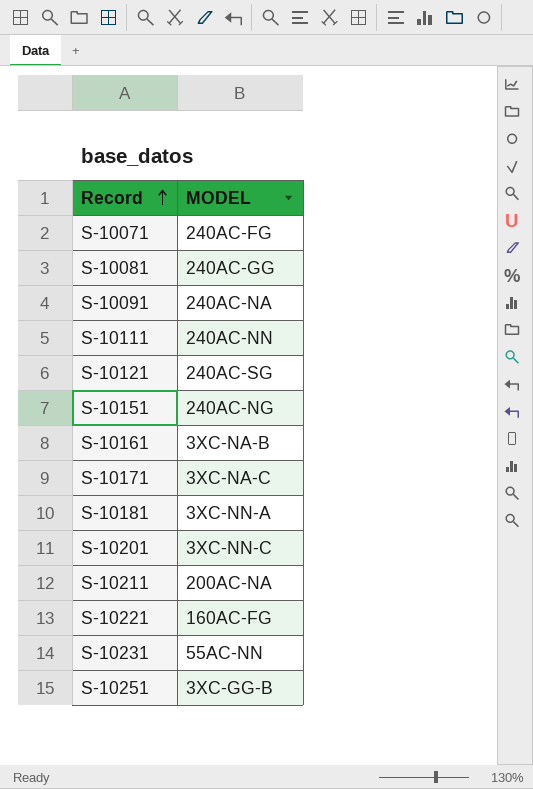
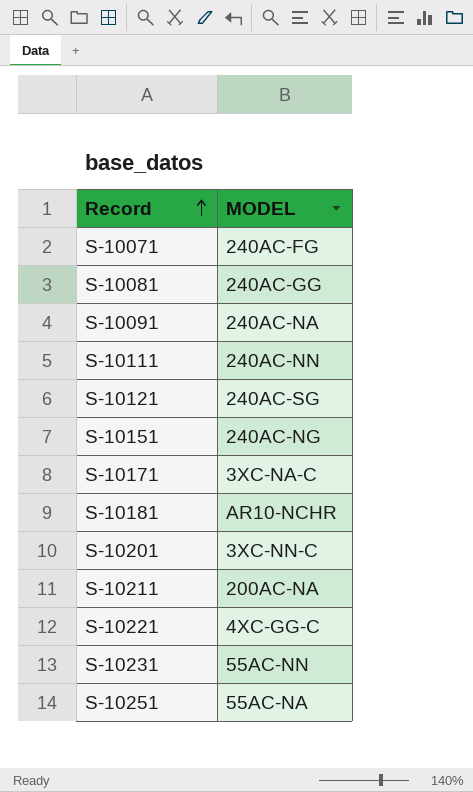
row S-10161: 3XC-NA-B -> none
S-10181 | MODEL: 3XC-NN-A -> AR10-NCHR
S-10221 | MODEL: 160AC-FG -> 4XC-GG-C
S-10251 | MODEL: 3XC-GG-B -> 55AC-NA

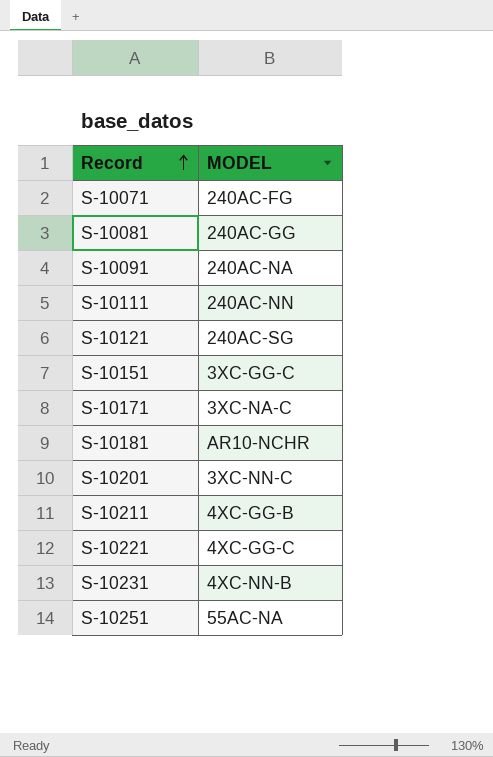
S-10151 | MODEL: 240AC-NG -> 3XC-GG-C
S-10211 | MODEL: 200AC-NA -> 4XC-GG-B
S-10231 | MODEL: 55AC-NN -> 4XC-NN-B

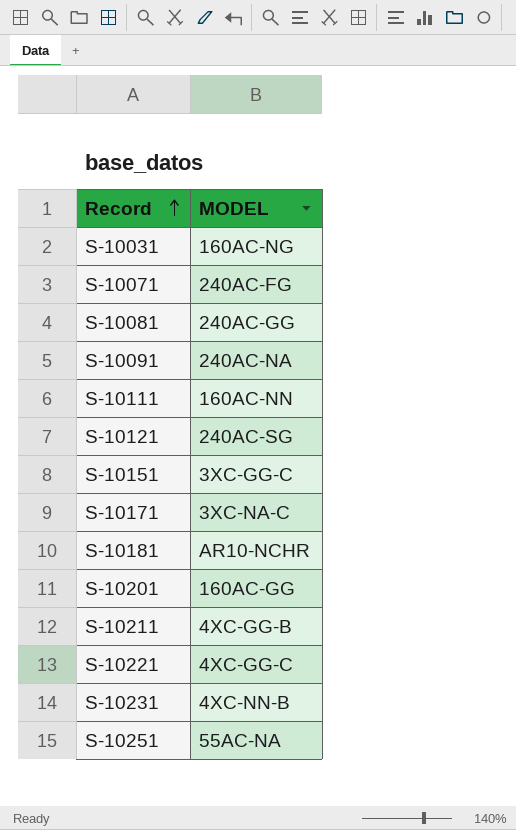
row S-10031: none -> 160AC-NG
S-10111 | MODEL: 240AC-NN -> 160AC-NN
S-10201 | MODEL: 3XC-NN-C -> 160AC-GG

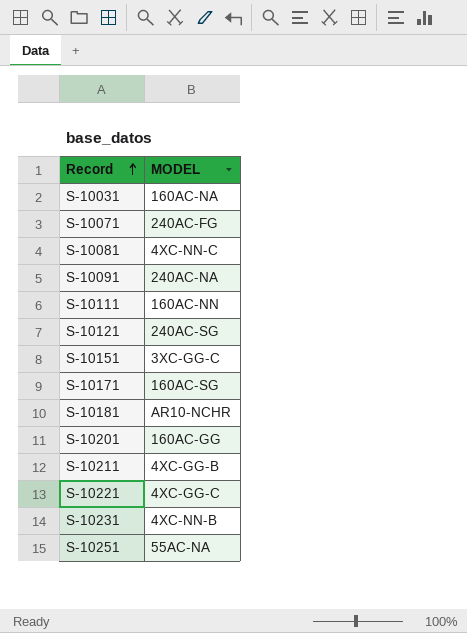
S-10031 | MODEL: 160AC-NG -> 160AC-NA
S-10081 | MODEL: 240AC-GG -> 4XC-NN-C
S-10171 | MODEL: 3XC-NA-C -> 160AC-SG

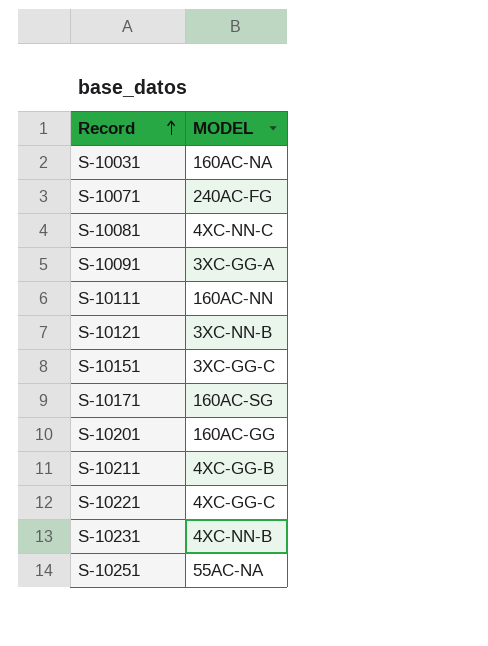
row S-10181: AR10-NCHR -> none
S-10091 | MODEL: 240AC-NA -> 3XC-GG-A
S-10121 | MODEL: 240AC-SG -> 3XC-NN-B

